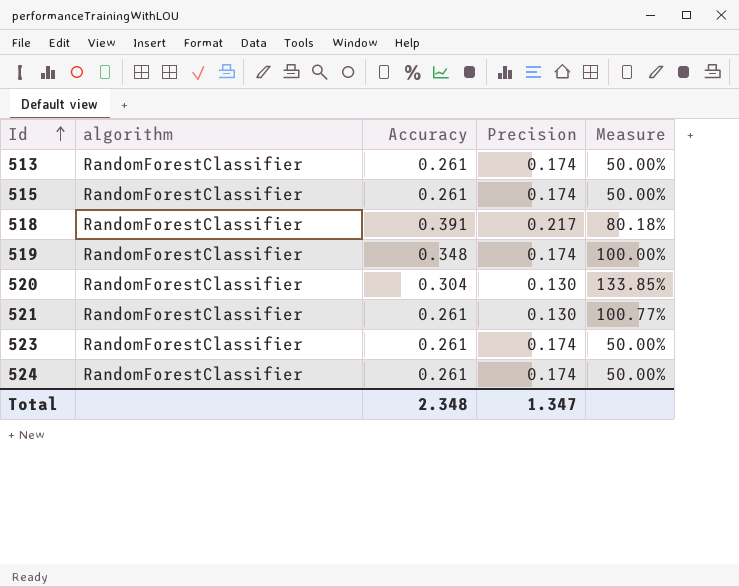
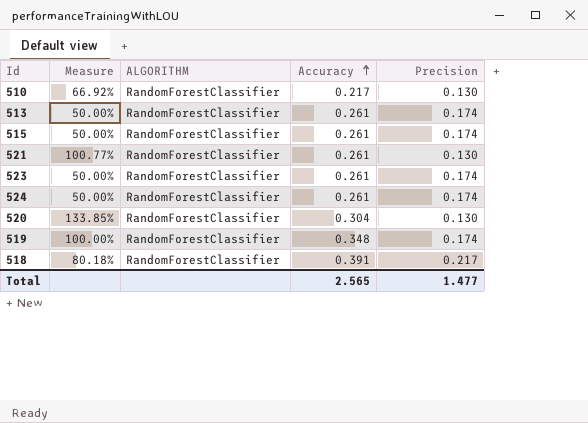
row order: Id ascending -> Accuracy ascending
column Measure | position: 5 -> 2
column name: algorithm -> ALGORITHM
row 510: none -> 66.92% | RandomForestClassifier | 0.217 | 0.130
Total | Accuracy: 2.348 -> 2.565
Total | Precision: 1.347 -> 1.477

